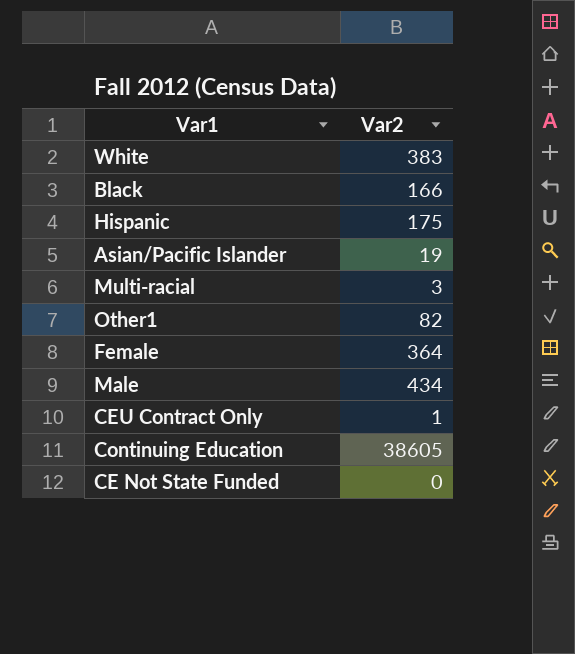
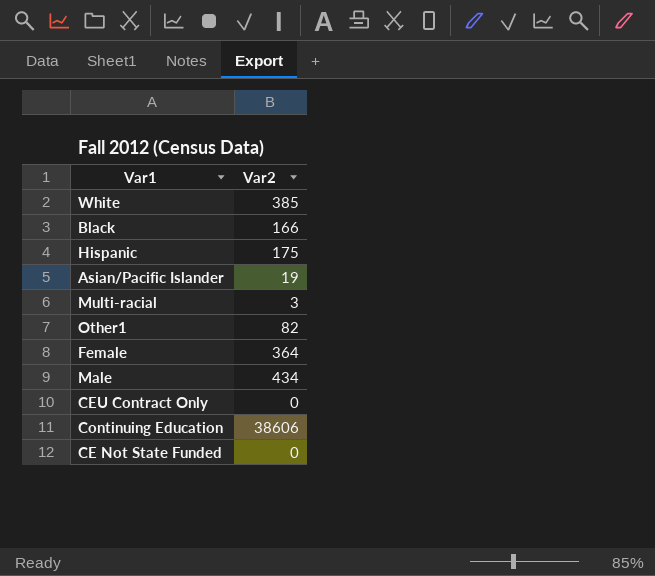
White | Var2: 383 -> 385
CEU Contract Only | Var2: 1 -> 0
Continuing Education | Var2: 38605 -> 38606

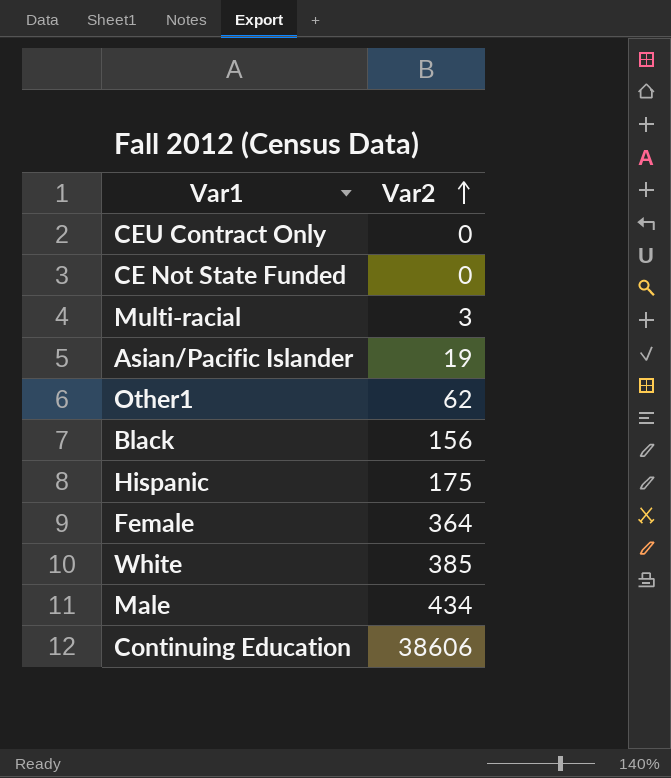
row order: none -> Var2 ascending
Other1 | Var2: 82 -> 62
Black | Var2: 166 -> 156

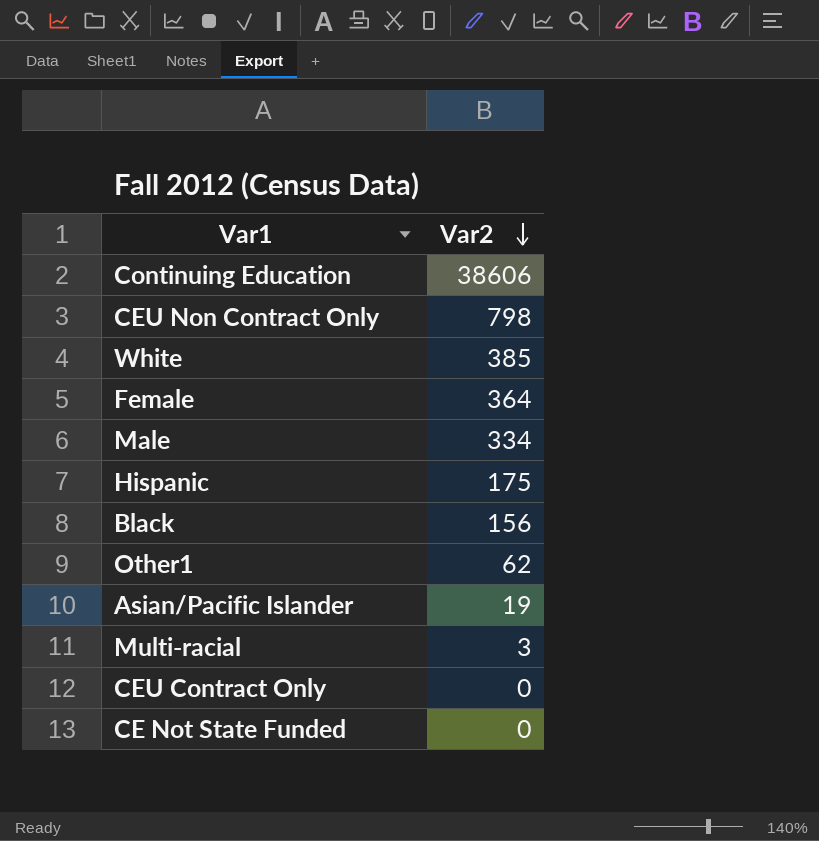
row order: Var2 ascending -> Var2 descending
row CEU Non Contract Only: none -> 798
Male | Var2: 434 -> 334

